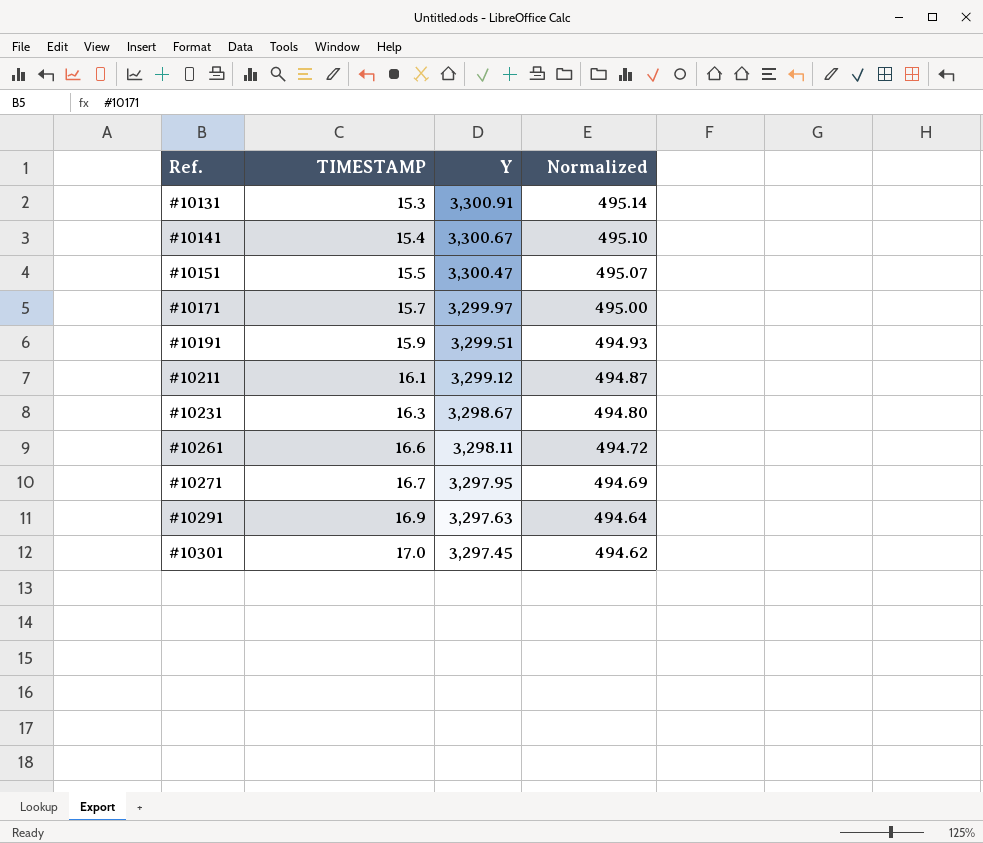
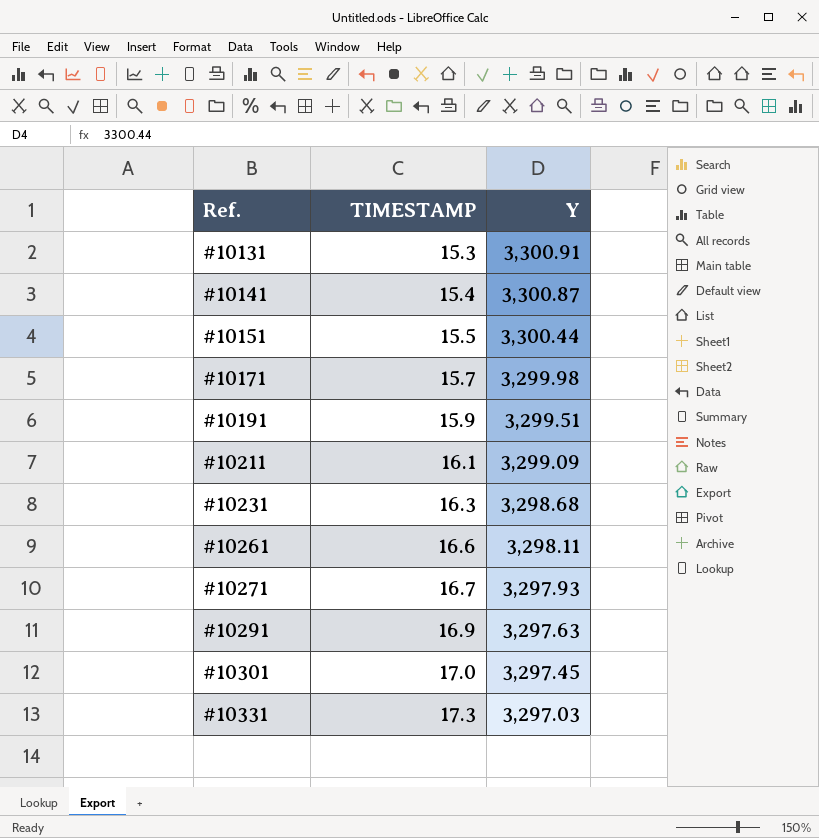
column Normalized | formula: [Y] * 0.15 -> none
#10141 | Y: 3,300.67 -> 3,300.87
#10151 | Y: 3,300.47 -> 3,300.44
#10171 | Y: 3,299.97 -> 3,299.98
#10211 | Y: 3,299.12 -> 3,299.09
#10231 | Y: 3,298.67 -> 3,298.68
#10271 | Y: 3,297.95 -> 3,297.93
row #10331: none -> 17.3 | 3,297.03

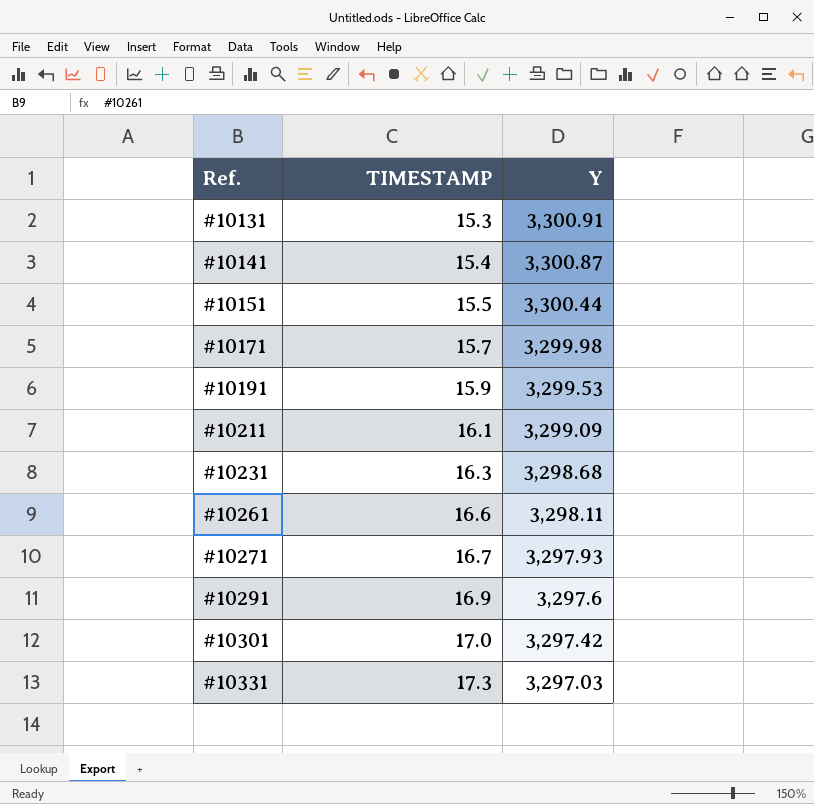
#10191 | Y: 3,299.51 -> 3,299.53
#10291 | Y: 3,297.63 -> 3,297.6
#10301 | Y: 3,297.45 -> 3,297.42

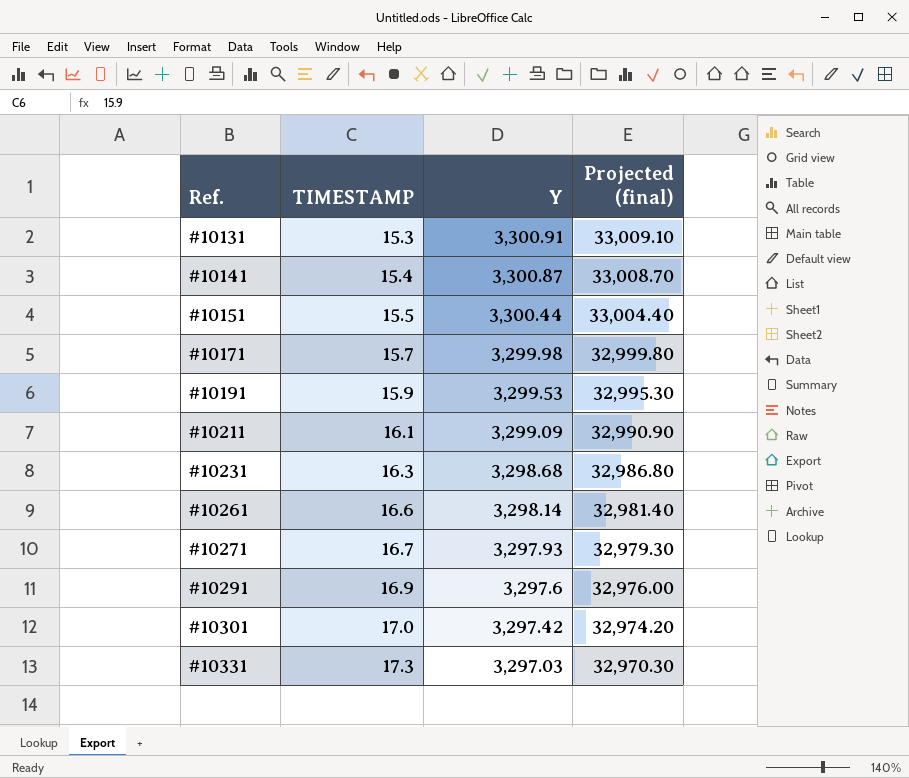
column Projected (final) | formula: none -> [Y] * 10
#10261 | Y: 3,298.11 -> 3,298.14

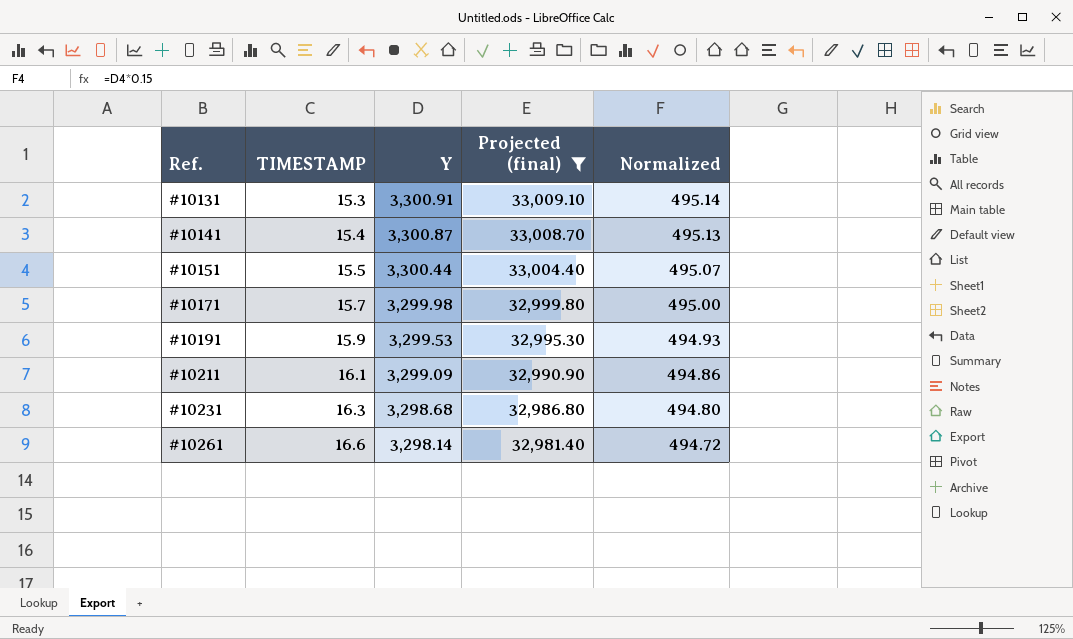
filter: none -> Projected (final) >= 32,981.40
column Normalized | formula: none -> [Y] * 0.15

